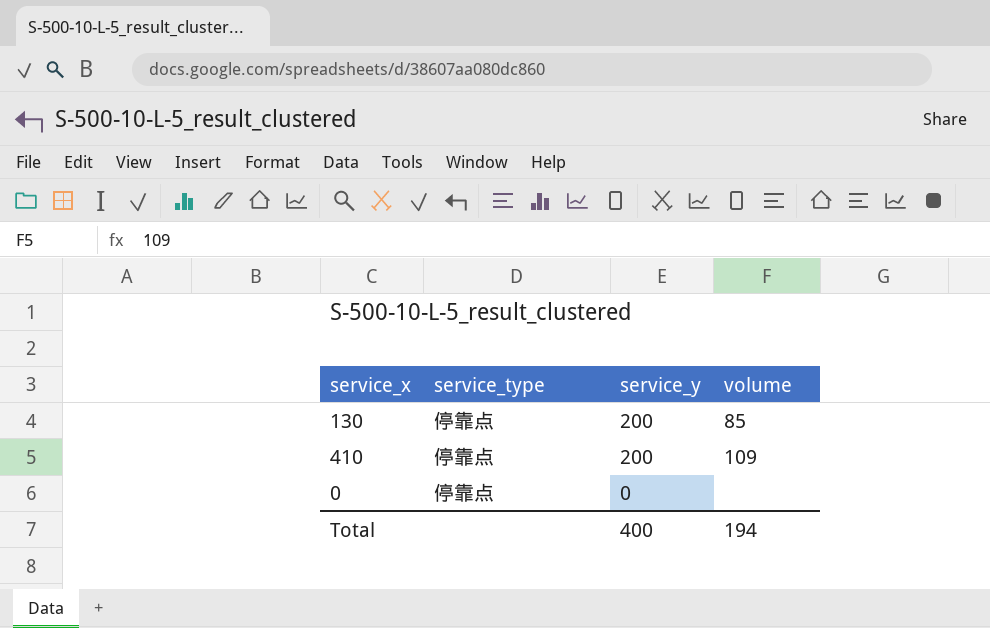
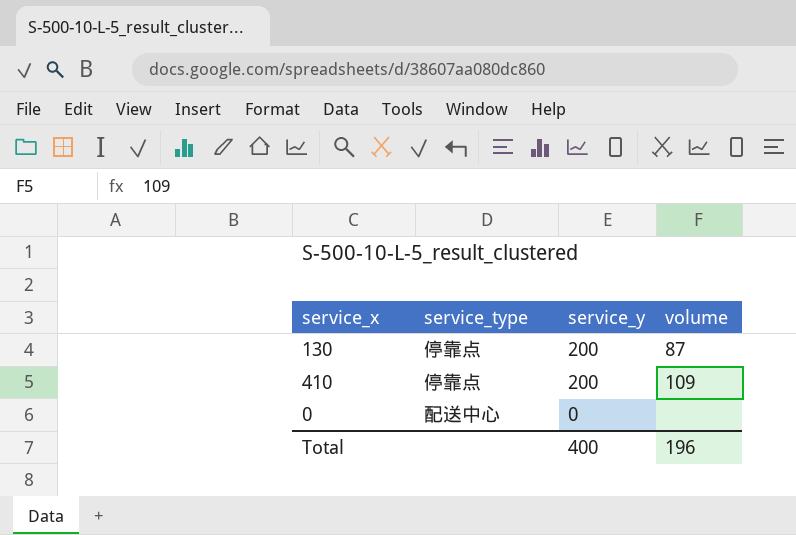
130 | volume: 85 -> 87
0 | service_type: 停靠点 -> 配送中心
Total | volume: 194 -> 196

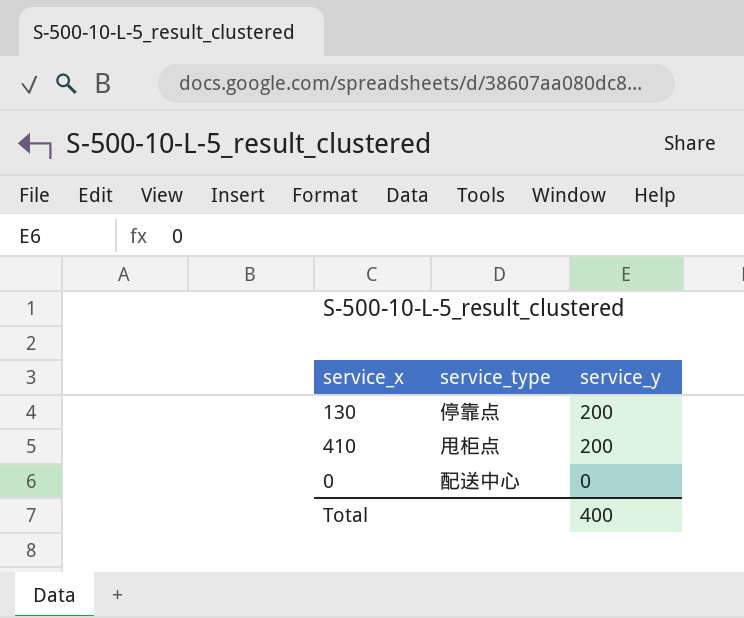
column volume | position: 4 -> none
410 | service_type: 停靠点 -> 甩柜点

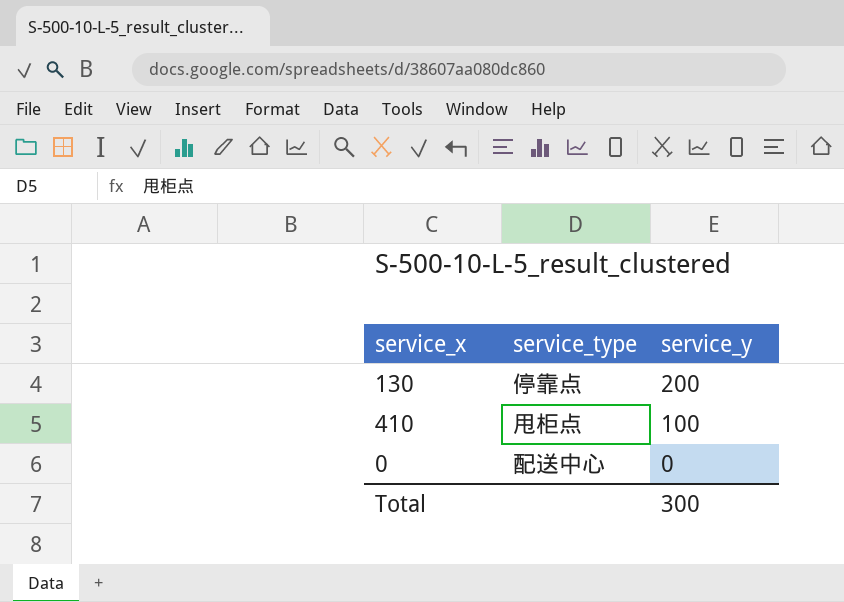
410 | service_y: 200 -> 100
Total | service_y: 400 -> 300

